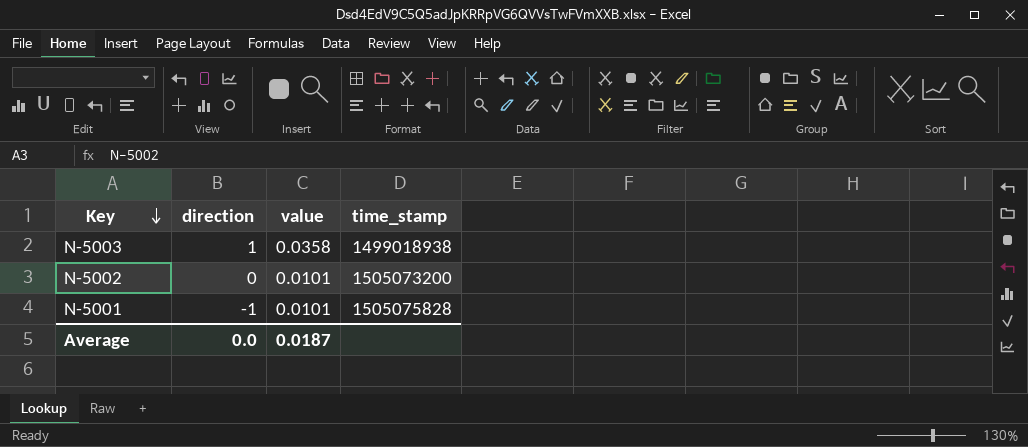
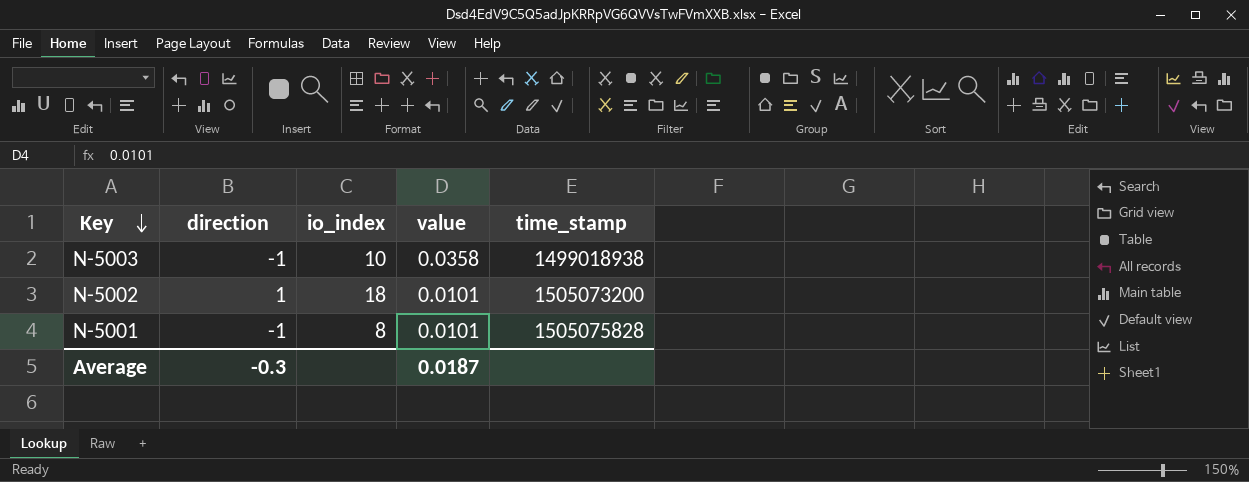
column io_index | position: none -> 3
N-5003 | direction: 1 -> -1
N-5002 | direction: 0 -> 1
Average | direction: 0.0 -> -0.3

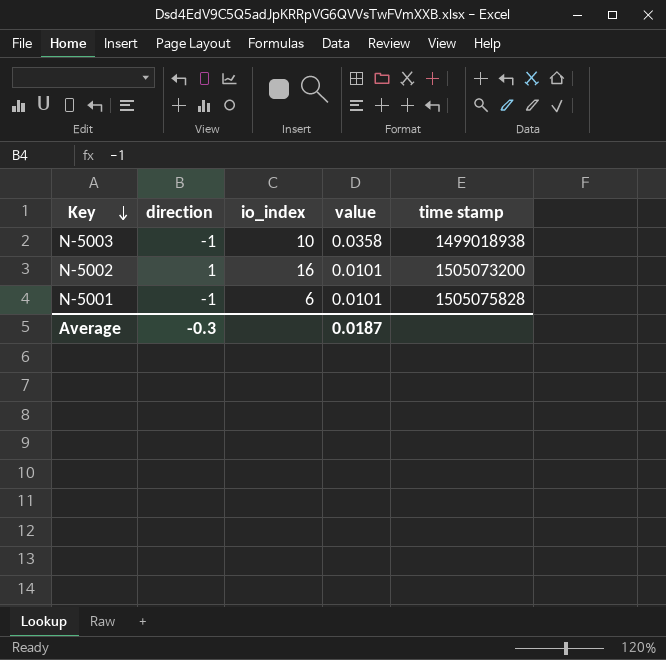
column name: time_stamp -> time stamp
N-5002 | io_index: 18 -> 16
N-5001 | io_index: 8 -> 6

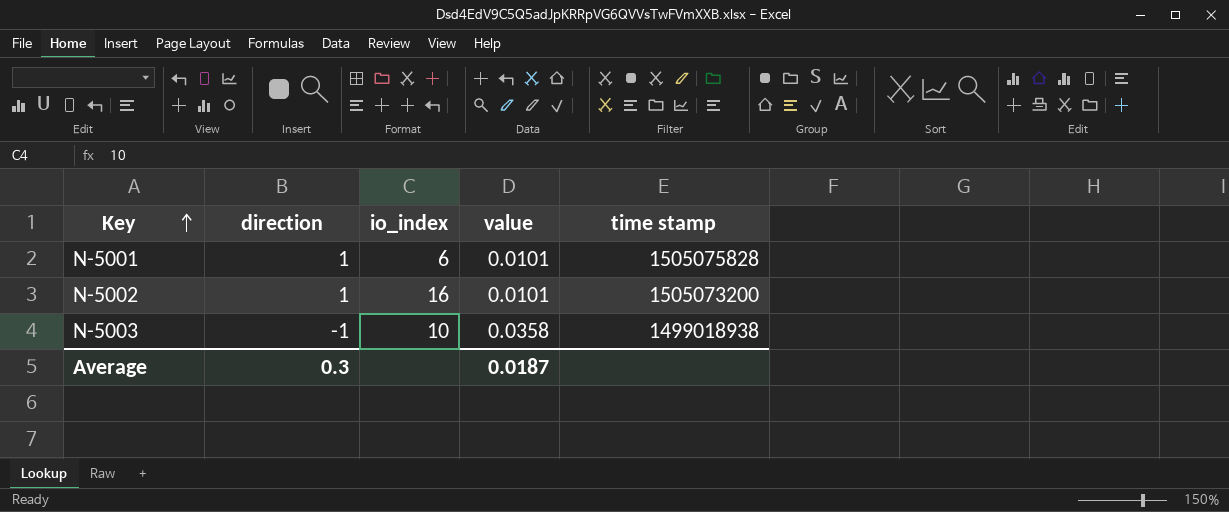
row order: Key descending -> Key ascending
N-5001 | direction: -1 -> 1
Average | direction: -0.3 -> 0.3

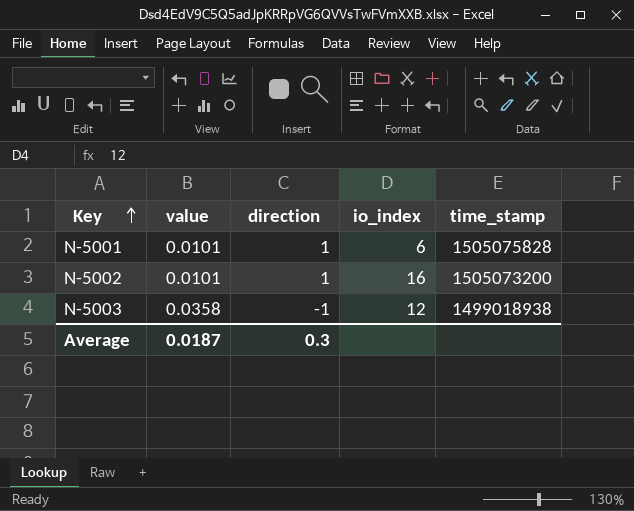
column value | position: 4 -> 2
column name: time stamp -> time_stamp
N-5003 | io_index: 10 -> 12

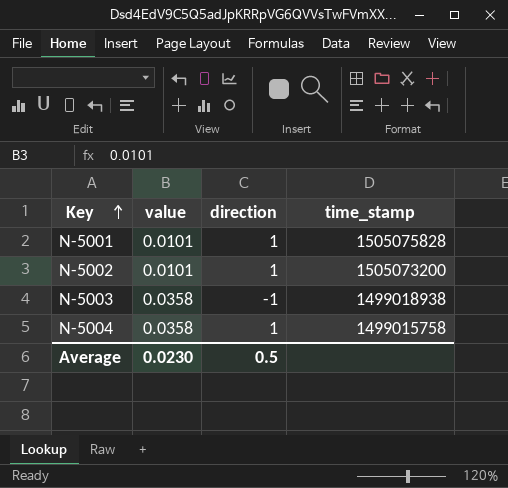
column io_index | position: 4 -> none
row N-5004: none -> 0.0358 | 1 | 1499015758
Average | value: 0.0187 -> 0.0230
Average | direction: 0.3 -> 0.5

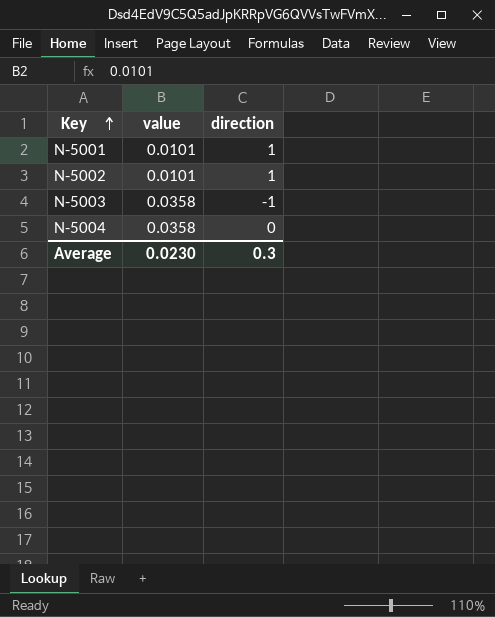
column time_stamp | position: 4 -> none
N-5004 | direction: 1 -> 0
Average | direction: 0.5 -> 0.3

